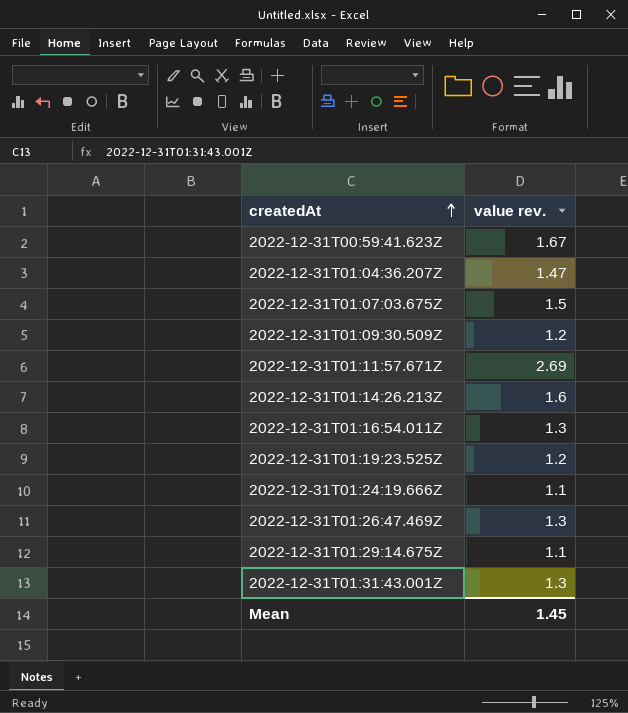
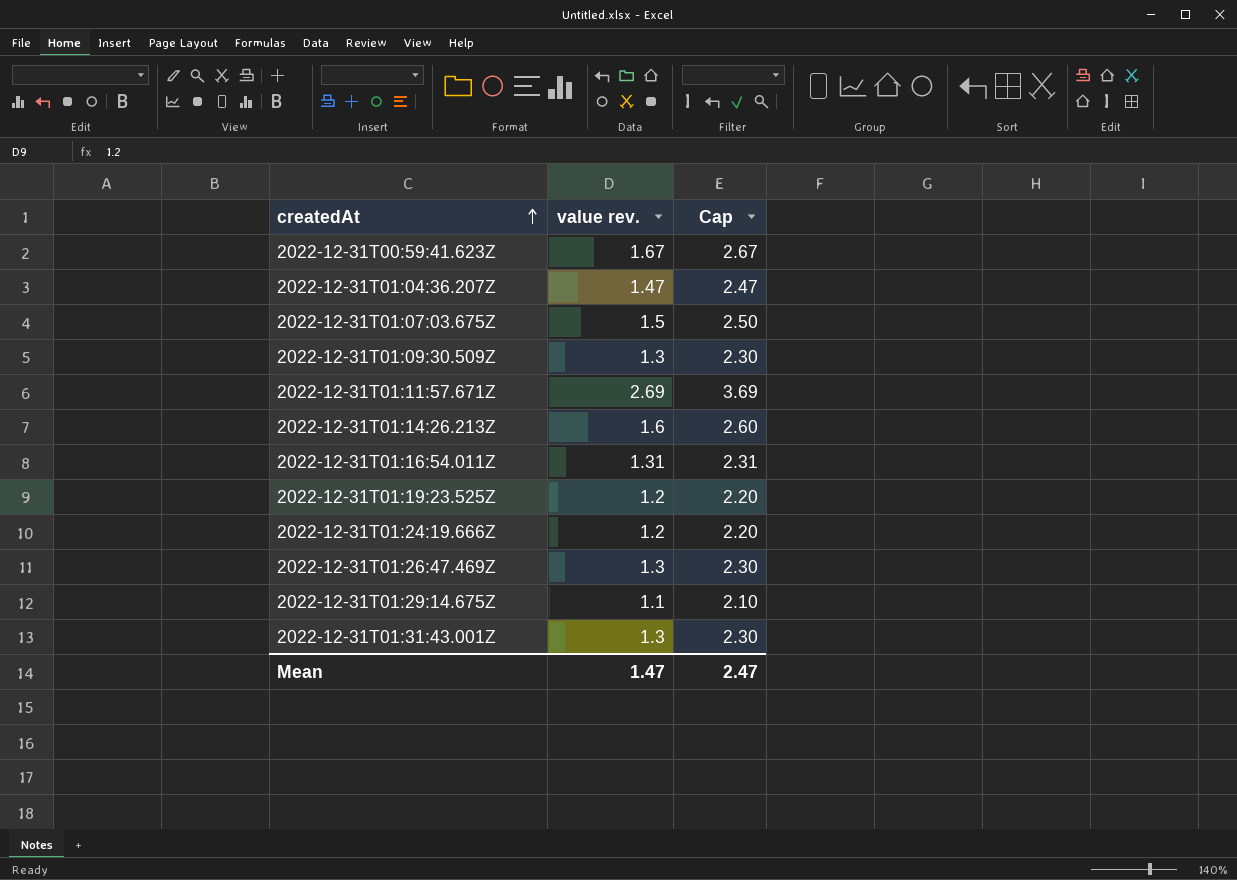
column Cap | formula: none -> [value rev.] + 1
2022-12-31T01:09:30.509Z | value rev.: 1.2 -> 1.3
2022-12-31T01:16:54.011Z | value rev.: 1.3 -> 1.31
2022-12-31T01:24:19.666Z | value rev.: 1.1 -> 1.2
Mean | value rev.: 1.45 -> 1.47

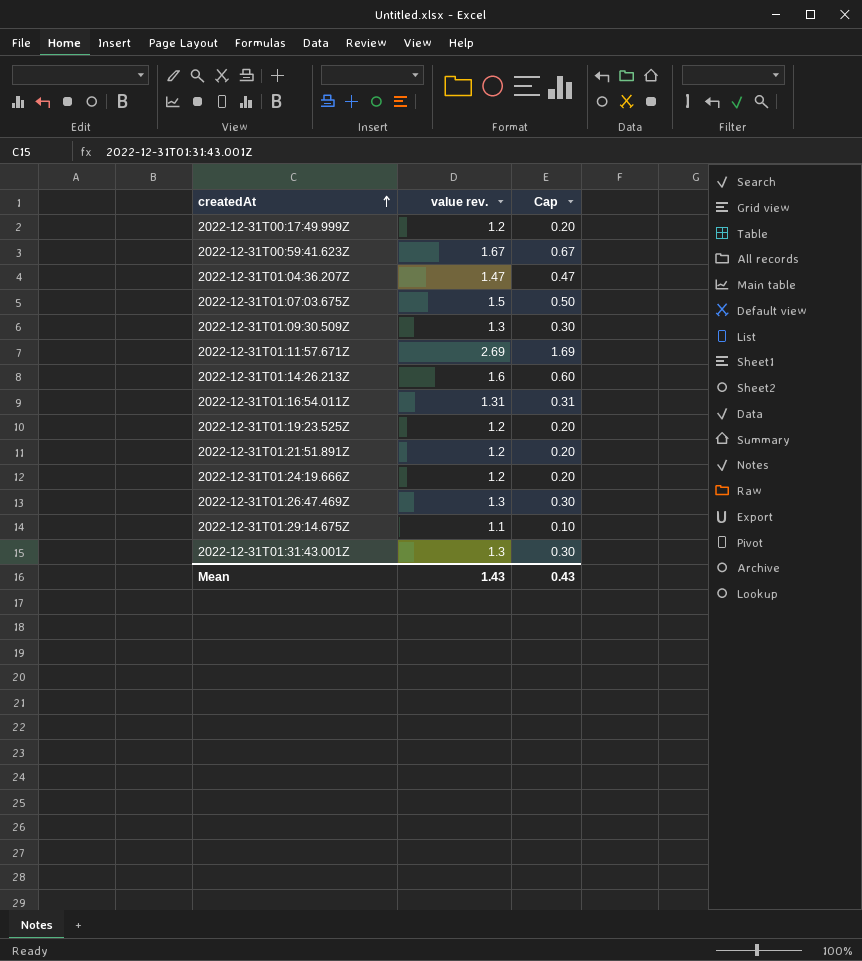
column Cap | formula: [value rev.] + 1 -> [value rev.] - 1
row 2022-12-31T00:17:49.999Z: none -> 1.2 | 0.20
row 2022-12-31T01:21:51.891Z: none -> 1.2 | 0.20
Mean | value rev.: 1.47 -> 1.43
Mean | Cap: 2.47 -> 0.43

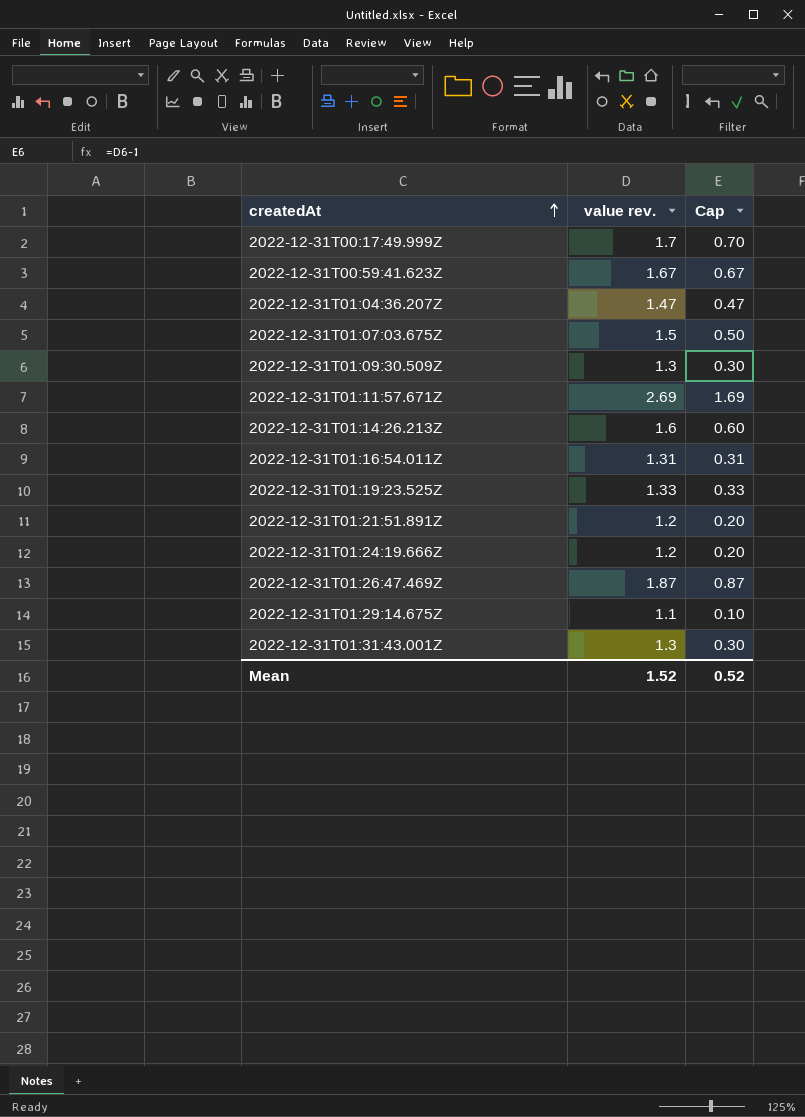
2022-12-31T00:17:49.999Z | value rev.: 1.2 -> 1.7
2022-12-31T00:17:49.999Z | Cap: 0.20 -> 0.70
2022-12-31T01:19:23.525Z | value rev.: 1.2 -> 1.33
2022-12-31T01:19:23.525Z | Cap: 0.20 -> 0.33
2022-12-31T01:26:47.469Z | value rev.: 1.3 -> 1.87
2022-12-31T01:26:47.469Z | Cap: 0.30 -> 0.87
Mean | value rev.: 1.43 -> 1.52
Mean | Cap: 0.43 -> 0.52

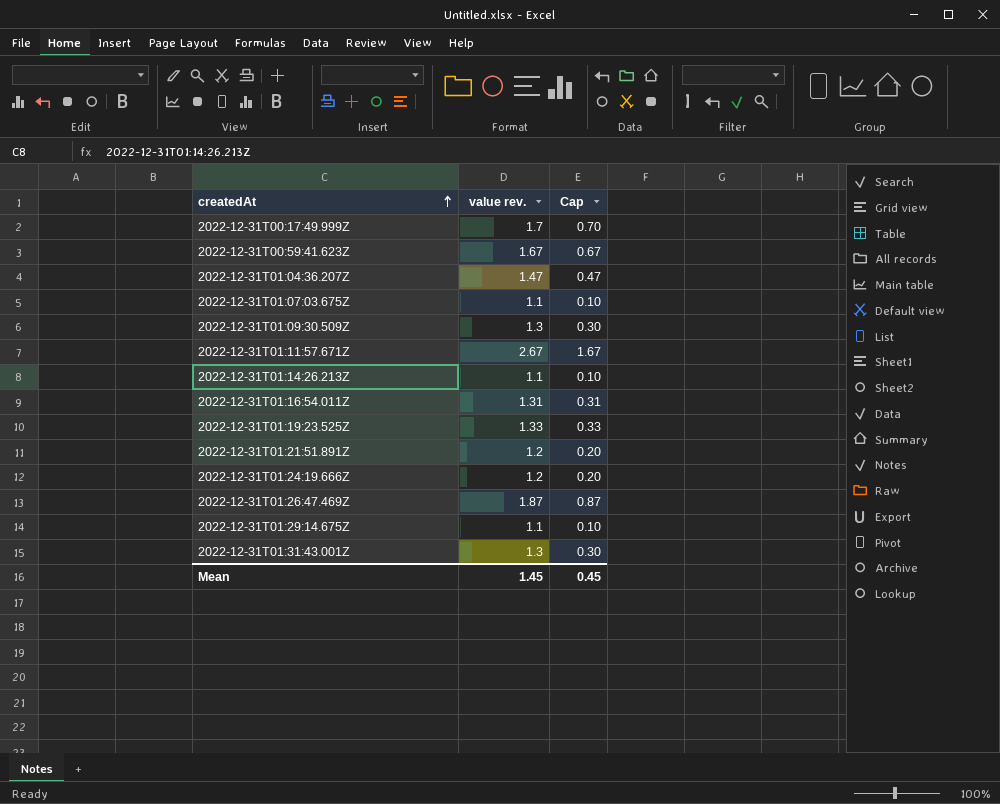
2022-12-31T01:07:03.675Z | value rev.: 1.5 -> 1.1
2022-12-31T01:07:03.675Z | Cap: 0.50 -> 0.10
2022-12-31T01:11:57.671Z | value rev.: 2.69 -> 2.67
2022-12-31T01:11:57.671Z | Cap: 1.69 -> 1.67
2022-12-31T01:14:26.213Z | value rev.: 1.6 -> 1.1
2022-12-31T01:14:26.213Z | Cap: 0.60 -> 0.10
Mean | value rev.: 1.52 -> 1.45
Mean | Cap: 0.52 -> 0.45

